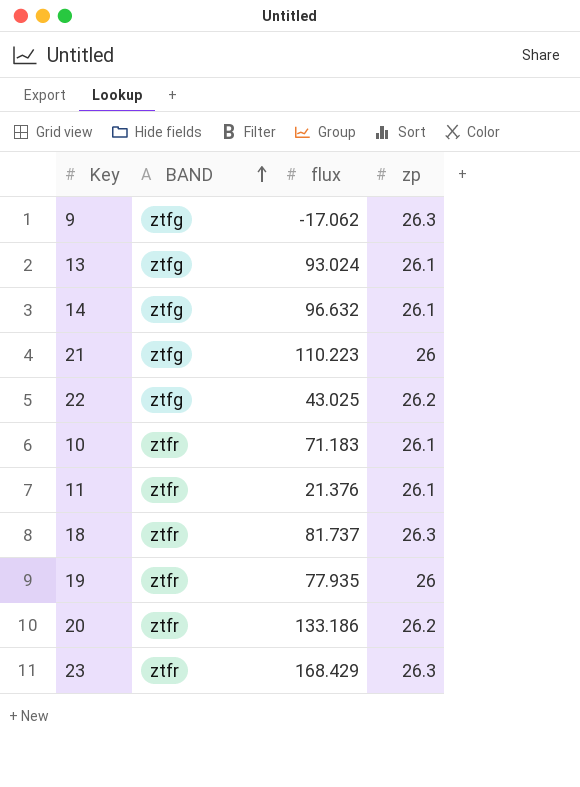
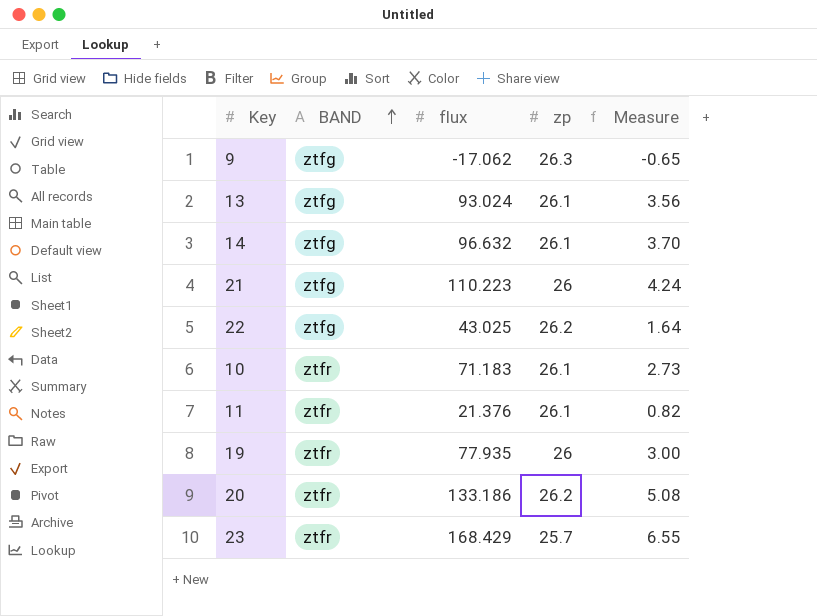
column Measure | formula: none -> [flux] / [zp]
row 18: ztfr | 81.737 | 26.3 -> none
23 | zp: 26.3 -> 25.7

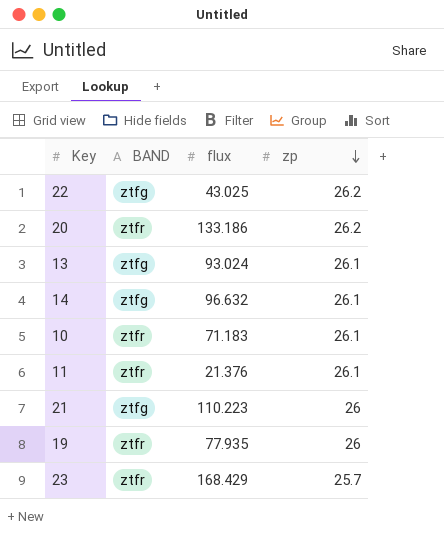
row order: BAND ascending -> zp descending
column Measure | formula: [flux] / [zp] -> none
row 9: ztfg | -17.062 | 26.3 | -0.65 -> none

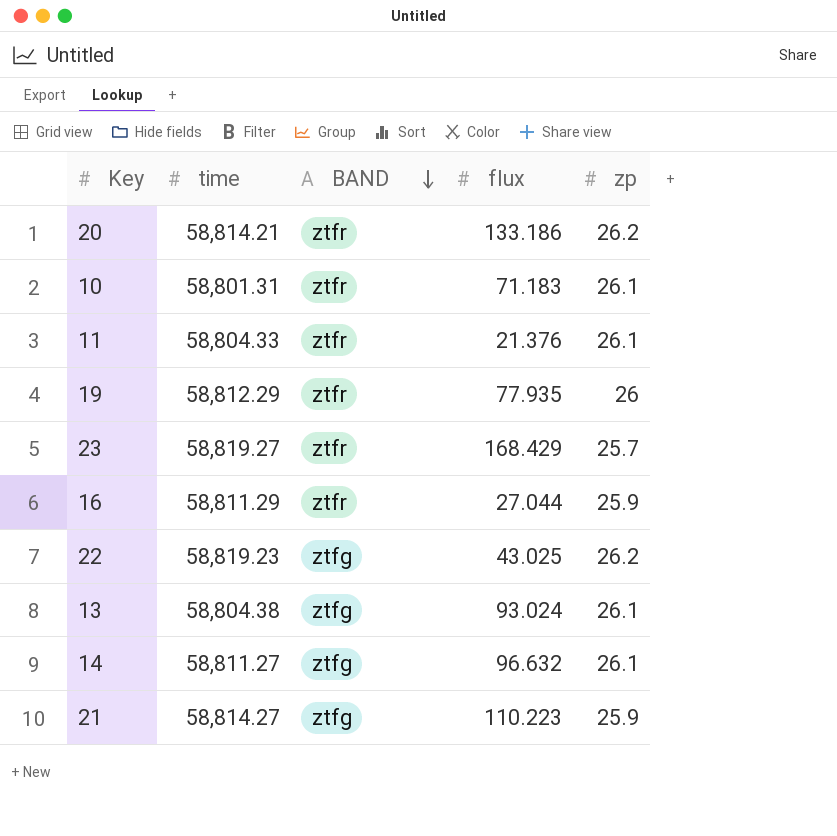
row order: zp descending -> BAND descending
column time | position: none -> 2
row 16: none -> 58,811.29 | ztfr | 27.044 | 25.9
21 | zp: 26 -> 25.9

